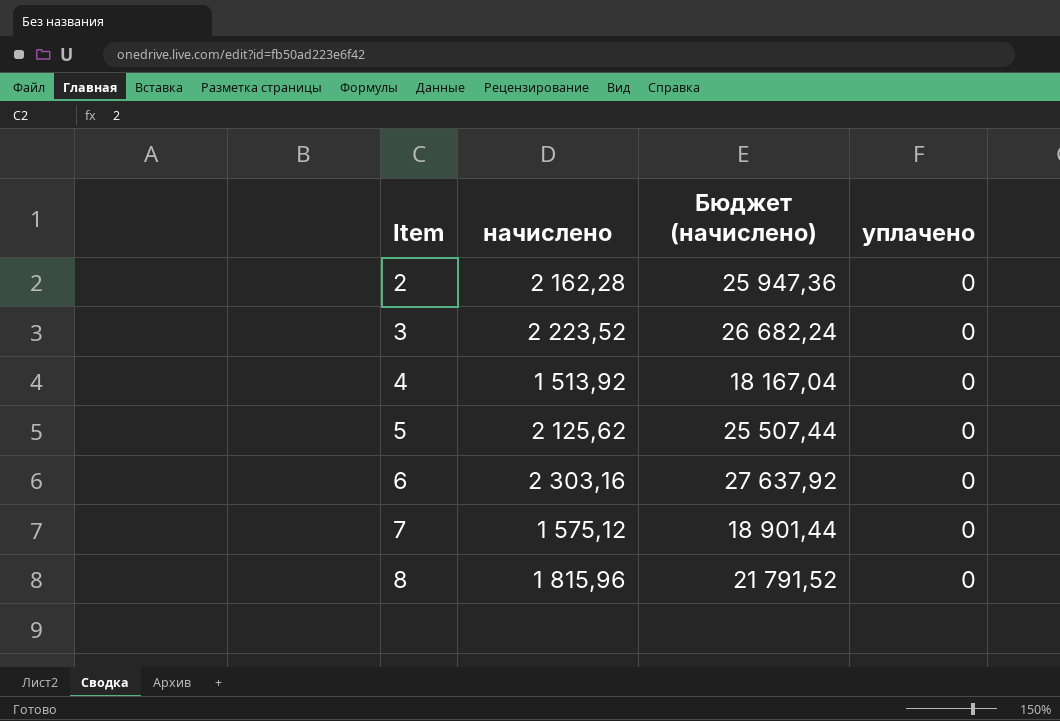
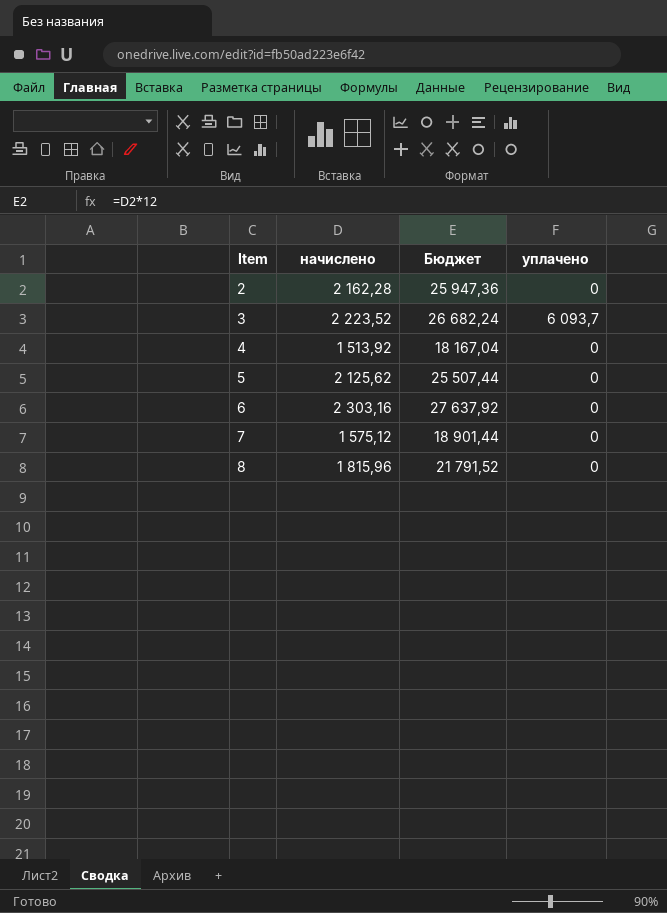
column name: Бюджет (начислено) -> Бюджет
3 | уплачено: 0 -> 6 093,7

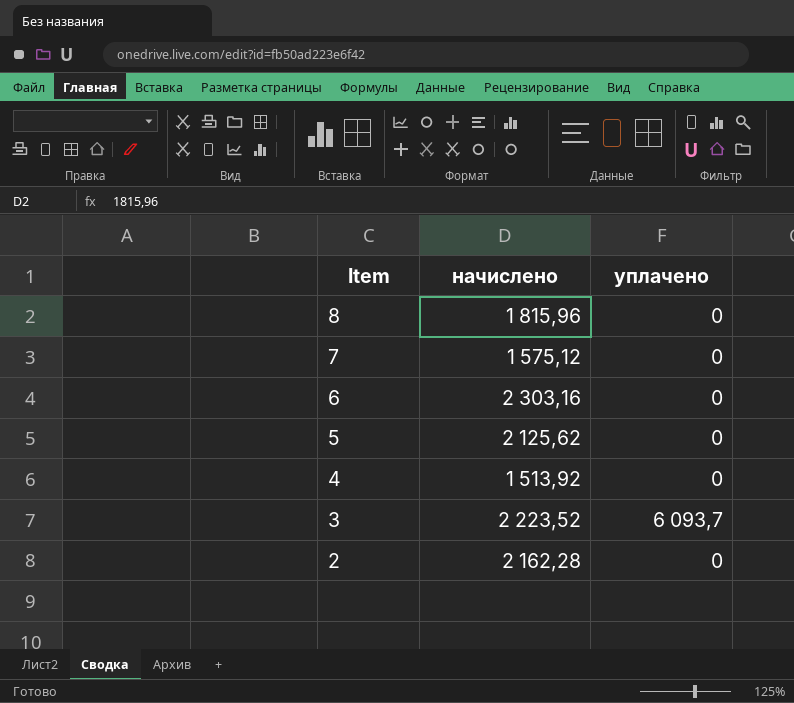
row order: Item ascending -> Item descending
column Бюджет | formula: [начислено] * 12 -> none

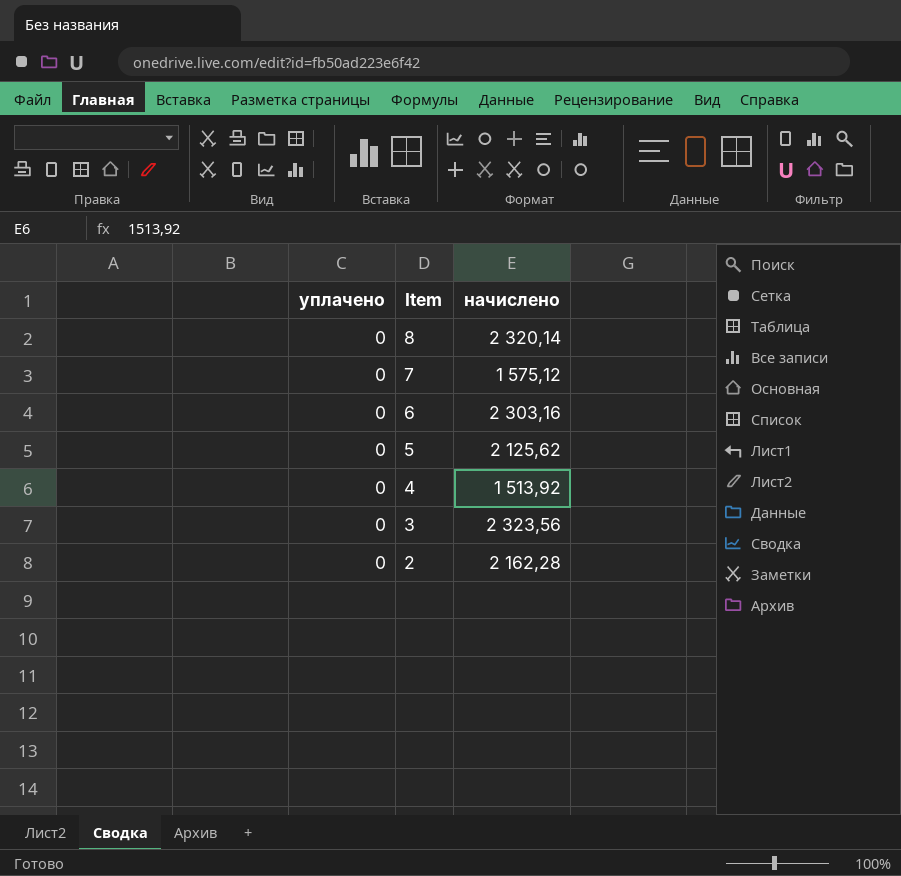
column уплачено | position: 3 -> 1
8 | начислено: 1 815,96 -> 2 320,14
3 | уплачено: 6 093,7 -> 0
3 | начислено: 2 223,52 -> 2 323,56

